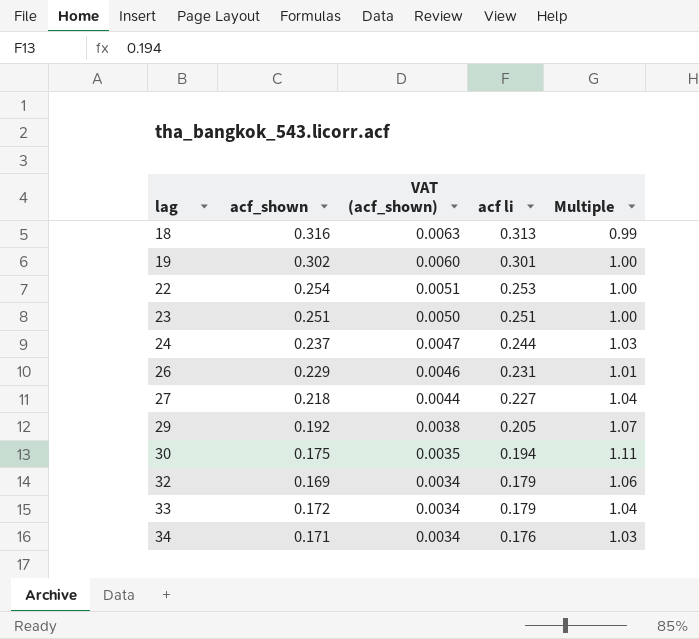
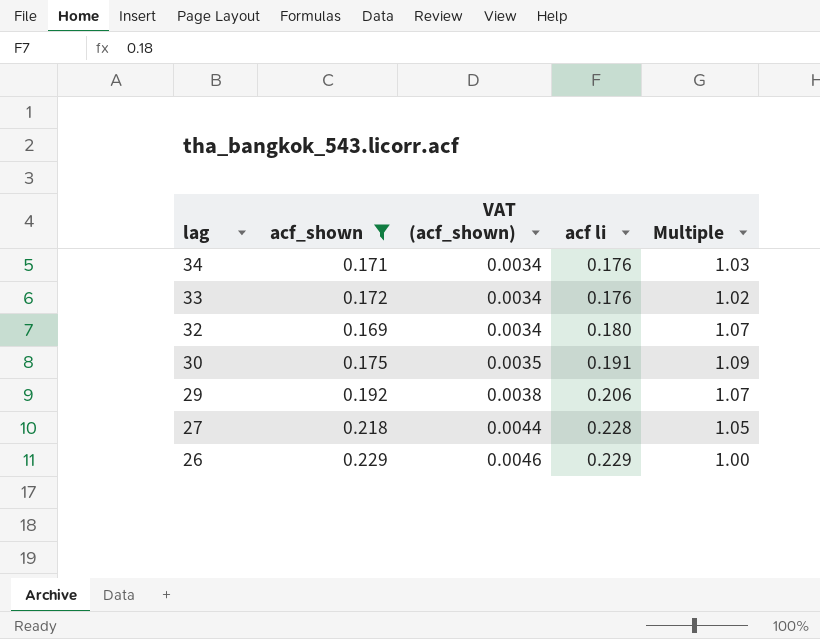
filter: none -> acf_shown <= 0.229
row order: lag ascending -> lag descending
33 | acf li: 0.179 -> 0.176
33 | Multiple: 1.04 -> 1.02
32 | acf li: 0.179 -> 0.180
32 | Multiple: 1.06 -> 1.07
30 | acf li: 0.194 -> 0.191
30 | Multiple: 1.11 -> 1.09
29 | acf li: 0.205 -> 0.206
27 | acf li: 0.227 -> 0.228
27 | Multiple: 1.04 -> 1.05
26 | acf li: 0.231 -> 0.229
26 | Multiple: 1.01 -> 1.00

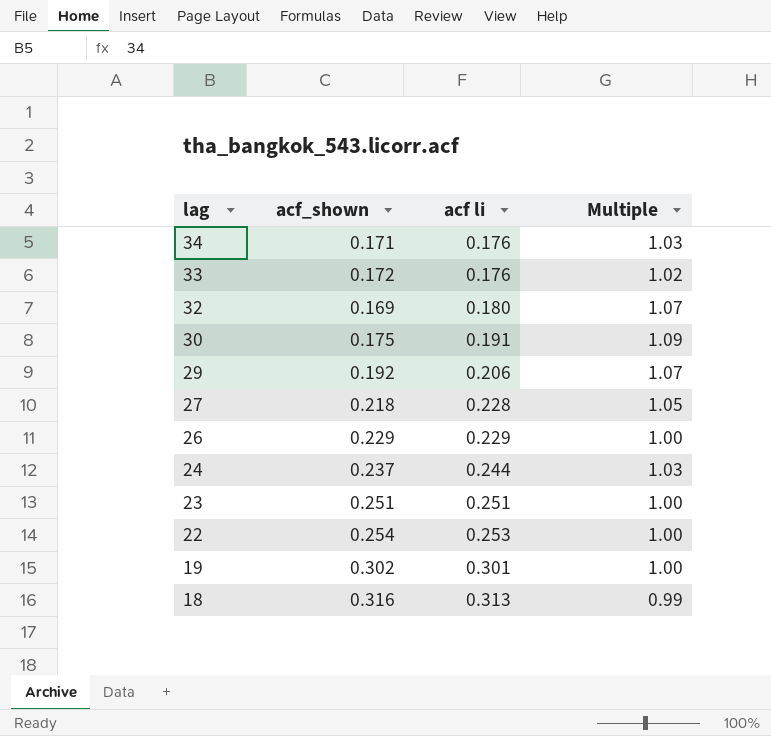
filter: acf_shown <= 0.229 -> none
column VAT (acf_shown) | formula: [acf_shown] * 0.02 -> none

